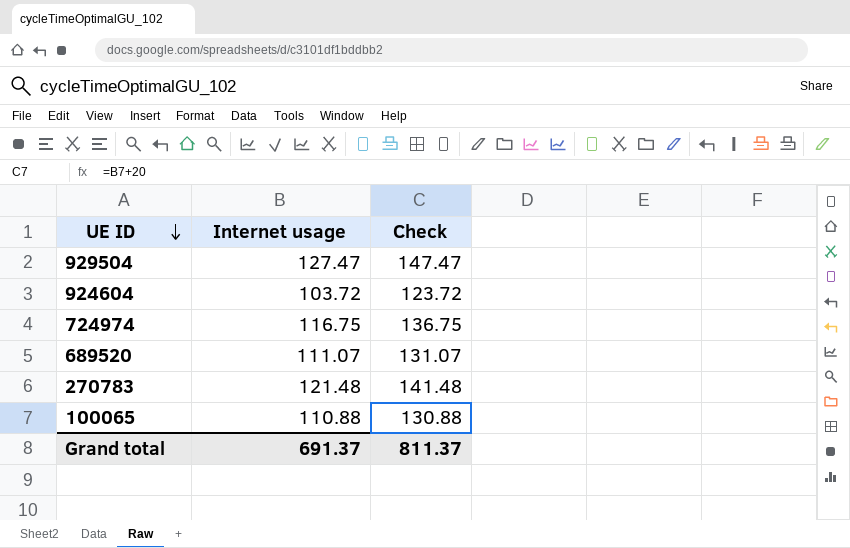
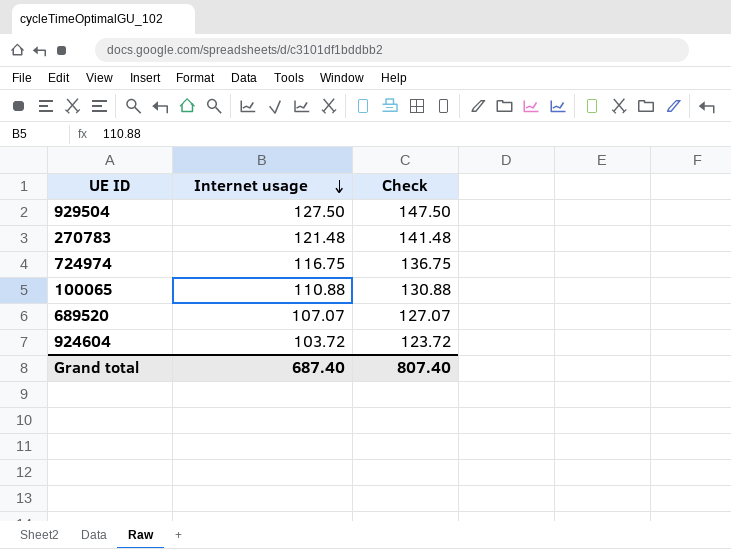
row order: UE ID descending -> Internet usage descending
929504 | Internet usage: 127.47 -> 127.50
929504 | Check: 147.47 -> 147.50
689520 | Internet usage: 111.07 -> 107.07
689520 | Check: 131.07 -> 127.07
Grand total | Internet usage: 691.37 -> 687.40
Grand total | Check: 811.37 -> 807.40

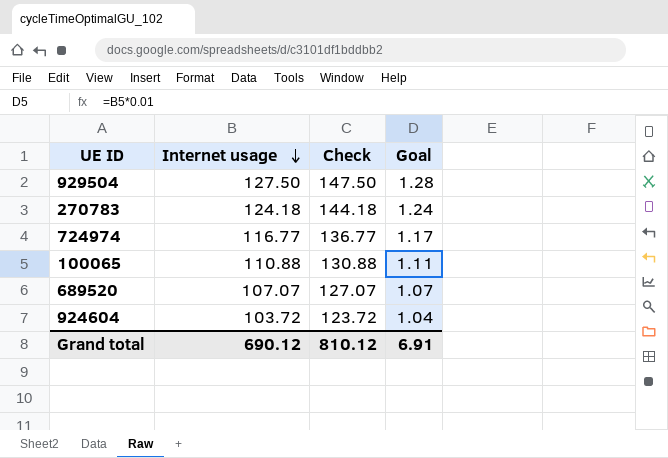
column Goal | formula: none -> [Internet usage] * 0.01
270783 | Internet usage: 121.48 -> 124.18
270783 | Check: 141.48 -> 144.18
724974 | Internet usage: 116.75 -> 116.77
724974 | Check: 136.75 -> 136.77
Grand total | Internet usage: 687.40 -> 690.12
Grand total | Check: 807.40 -> 810.12

